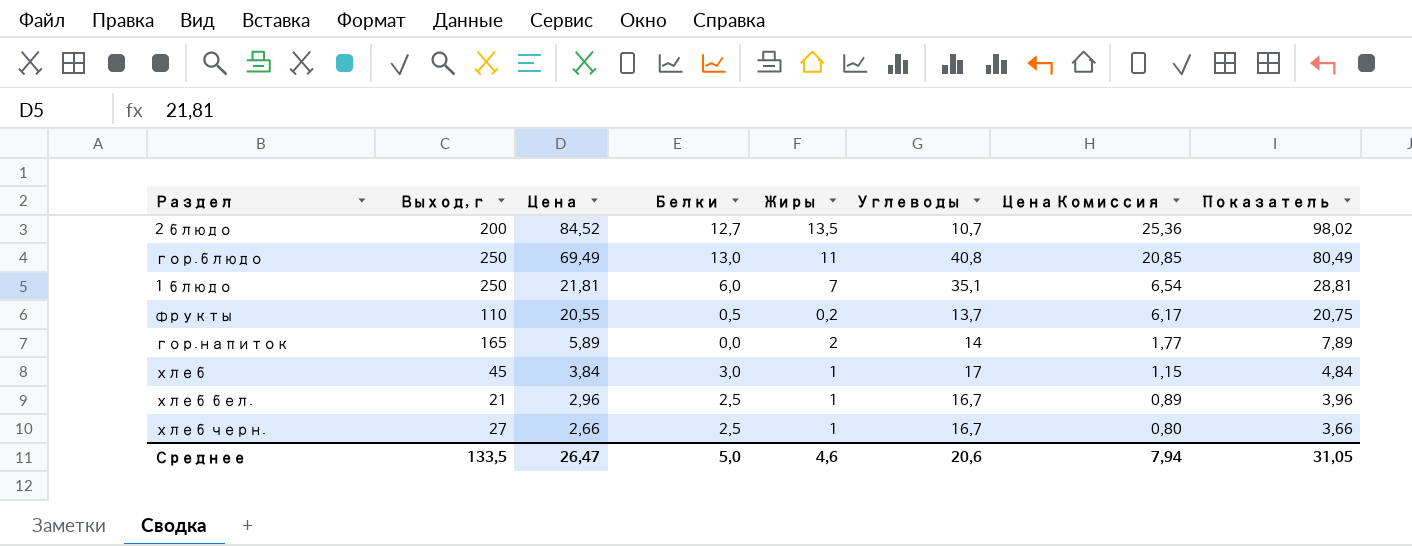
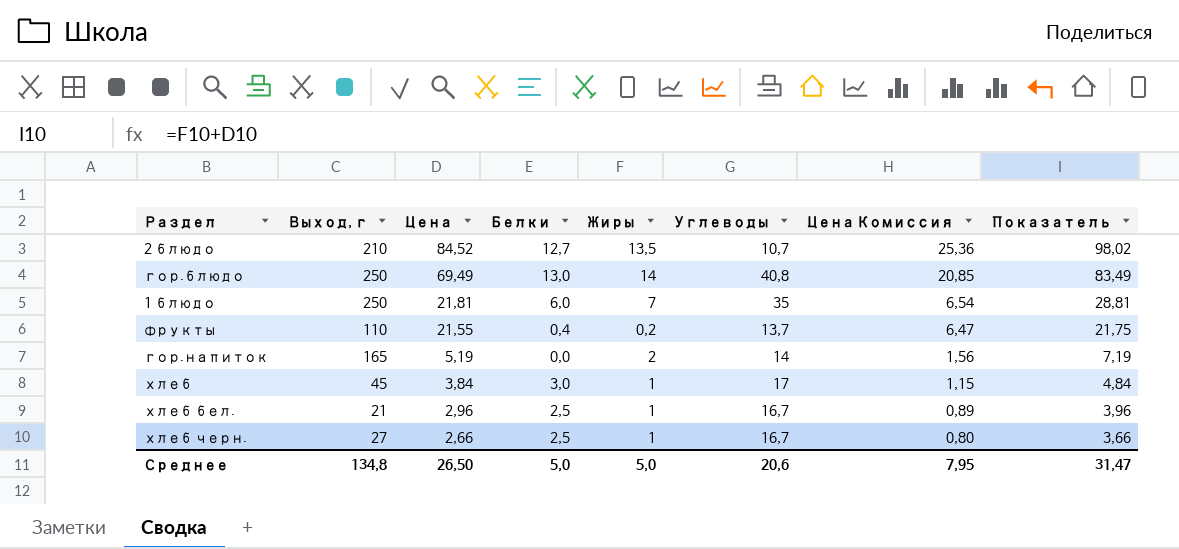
2 блюдо | Выход, г: 200 -> 210
гор.блюдо | Жиры: 11 -> 14
гор.блюдо | Показатель: 80,49 -> 83,49
1 блюдо | Углеводы: 35,1 -> 35
фрукты | Цена: 20,55 -> 21,55
фрукты | Белки: 0,5 -> 0,4
фрукты | Цена Комиссия: 6,17 -> 6,47
фрукты | Показатель: 20,75 -> 21,75
гор.напиток | Цена: 5,89 -> 5,19
гор.напиток | Цена Комиссия: 1,77 -> 1,56
гор.напиток | Показатель: 7,89 -> 7,19
Среднее | Выход, г: 133,5 -> 134,8
Среднее | Цена: 26,47 -> 26,50
Среднее | Жиры: 4,6 -> 5,0
Среднее | Цена Комиссия: 7,94 -> 7,95
Среднее | Показатель: 31,05 -> 31,47

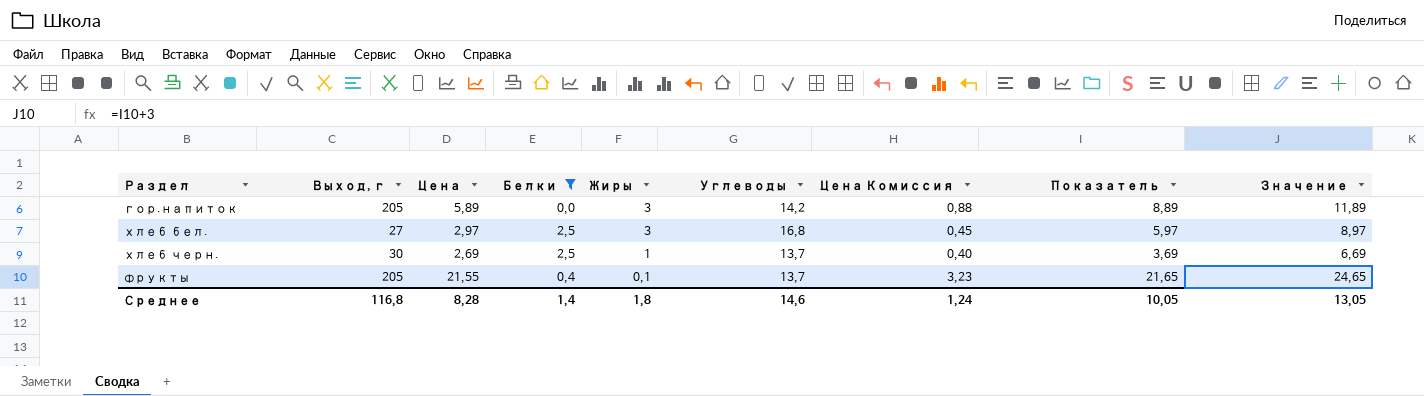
filter: none -> Белки <= 2,5
row order: Цена descending -> Жиры descending
column Цена Комиссия | formula: [Цена] * 0,3 -> [Цена] * 0,15
column Значение | formula: none -> [Показатель] + 3
гор.напиток | Выход, г: 165 -> 205
гор.напиток | Цена: 5,19 -> 5,89
гор.напиток | Жиры: 2 -> 3
гор.напиток | Углеводы: 14 -> 14,2
гор.напиток | Показатель: 7,19 -> 8,89
хлеб бел. | Выход, г: 21 -> 27
хлеб бел. | Цена: 2,96 -> 2,97
хлеб бел. | Жиры: 1 -> 3
хлеб бел. | Углеводы: 16,7 -> 16,8
хлеб бел. | Показатель: 3,96 -> 5,97
хлеб черн. | Выход, г: 27 -> 30
хлеб черн. | Цена: 2,66 -> 2,69
хлеб черн. | Углеводы: 16,7 -> 13,7
хлеб черн. | Показатель: 3,66 -> 3,69
фрукты | Выход, г: 110 -> 205
фрукты | Жиры: 0,2 -> 0,1
фрукты | Показатель: 21,75 -> 21,65
Среднее | Выход, г: 134,8 -> 116,8
Среднее | Цена: 26,50 -> 8,28
Среднее | Белки: 5,0 -> 1,4
Среднее | Жиры: 5,0 -> 1,8
Среднее | Углеводы: 20,6 -> 14,6
Среднее | Цена Комиссия: 7,95 -> 1,24
Среднее | Показатель: 31,47 -> 10,05

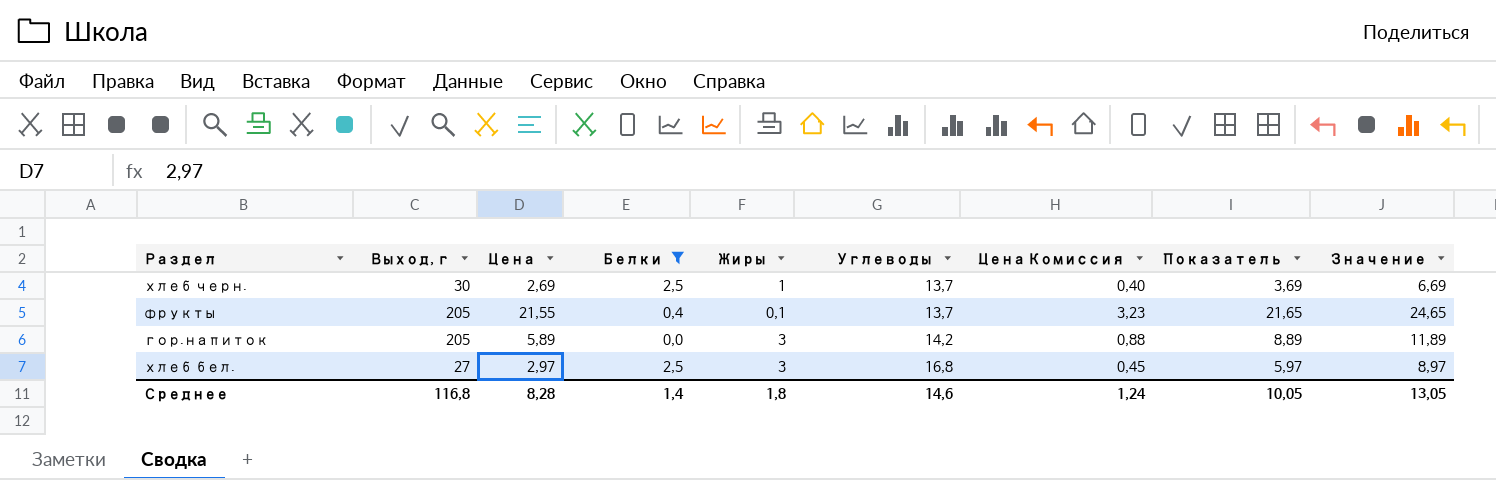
row order: Жиры descending -> Углеводы ascending

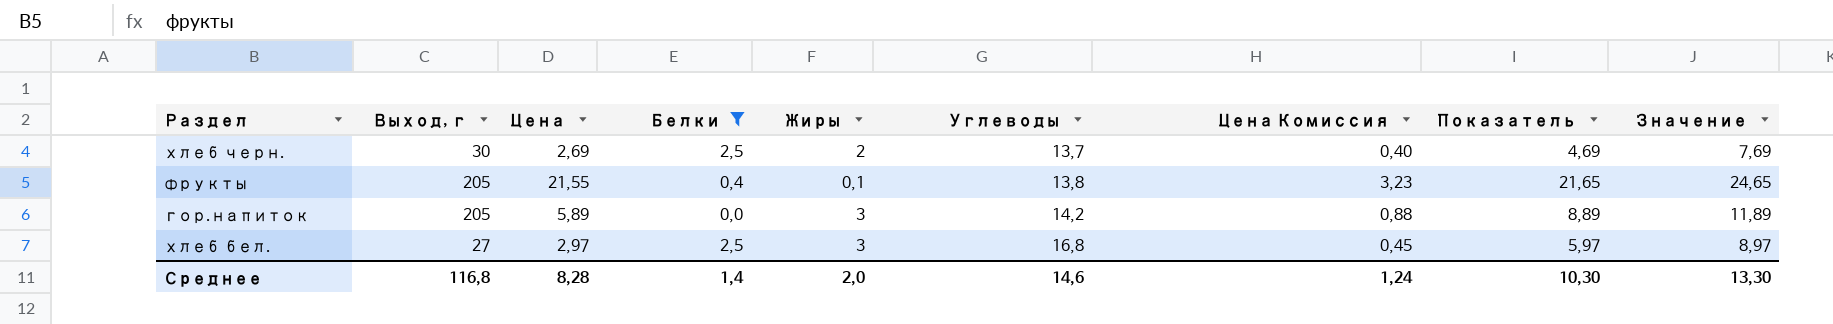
хлеб черн. | Жиры: 1 -> 2
хлеб черн. | Показатель: 3,69 -> 4,69
хлеб черн. | Значение: 6,69 -> 7,69
фрукты | Углеводы: 13,7 -> 13,8
Среднее | Жиры: 1,8 -> 2,0
Среднее | Показатель: 10,05 -> 10,30
Среднее | Значение: 13,05 -> 13,30

